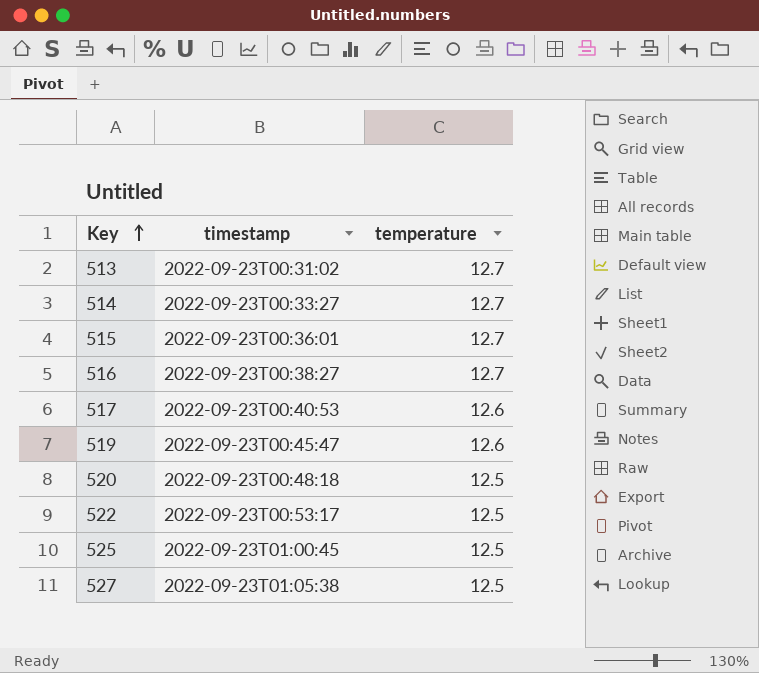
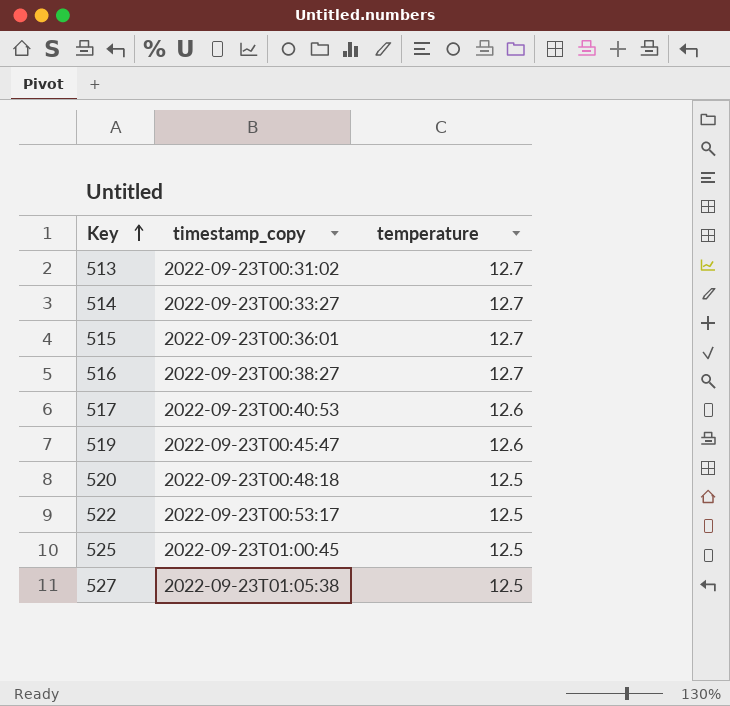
column name: timestamp -> timestamp_copy

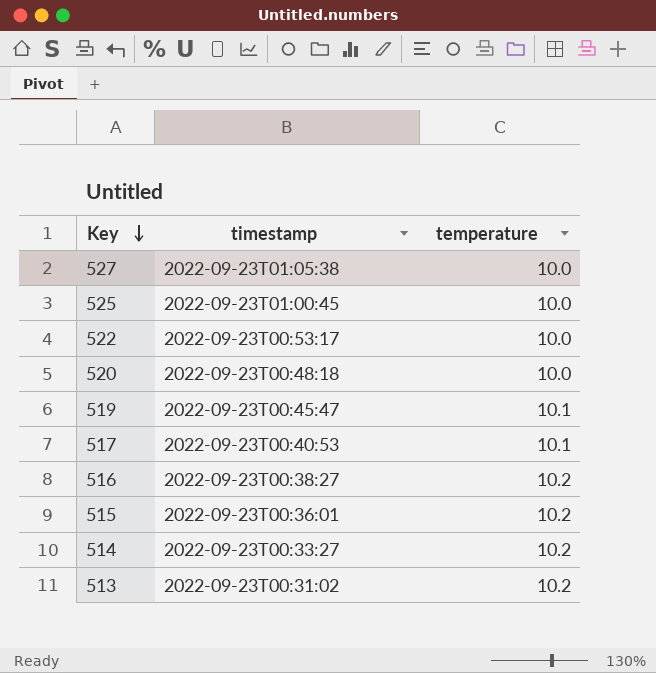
row order: Key ascending -> Key descending
column name: timestamp_copy -> timestamp
527 | temperature: 12.5 -> 10.0
525 | temperature: 12.5 -> 10.0
522 | temperature: 12.5 -> 10.0
520 | temperature: 12.5 -> 10.0
519 | temperature: 12.6 -> 10.1
517 | temperature: 12.6 -> 10.1
516 | temperature: 12.7 -> 10.2
515 | temperature: 12.7 -> 10.2
514 | temperature: 12.7 -> 10.2
513 | temperature: 12.7 -> 10.2

